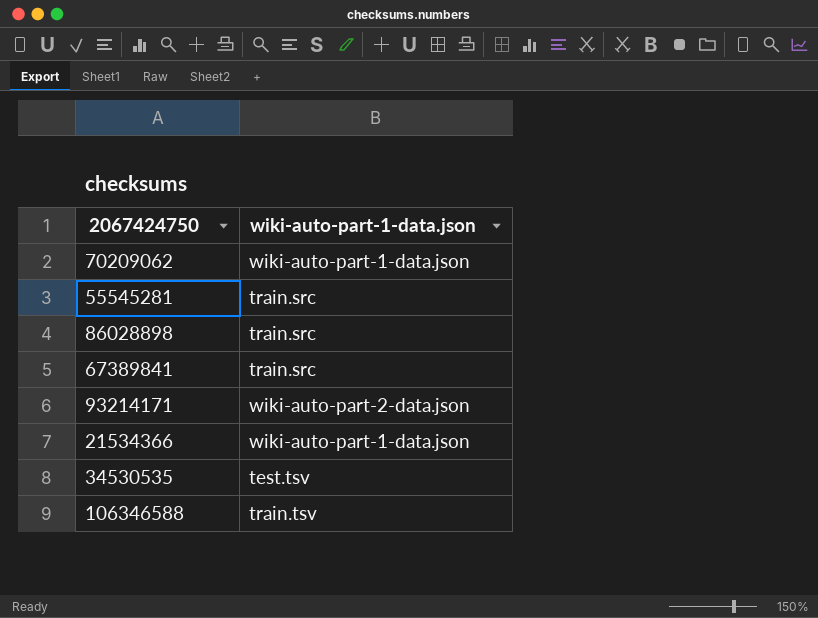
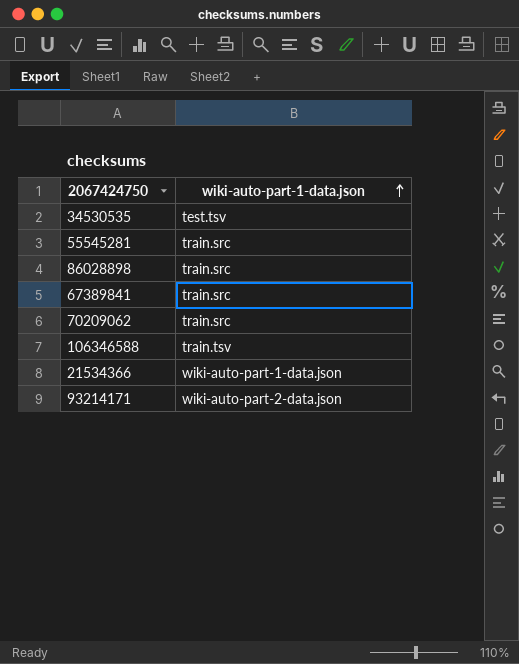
row order: none -> wiki-auto-part-1-data.json ascending
70209062 | wiki-auto-part-1-data.json: wiki-auto-part-1-data.json -> train.src

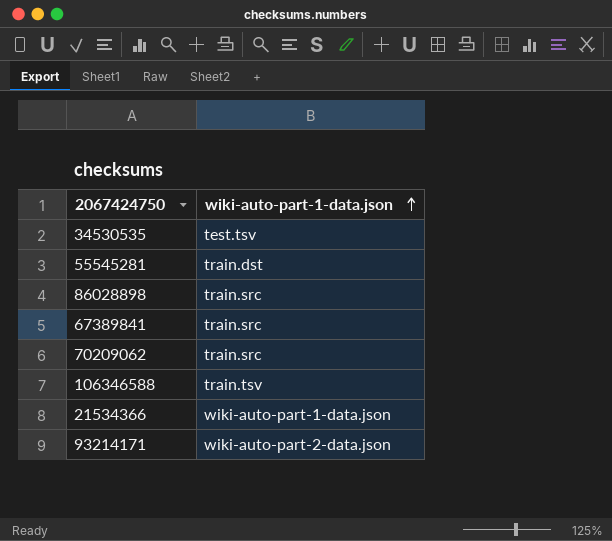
55545281 | wiki-auto-part-1-data.json: train.src -> train.dst

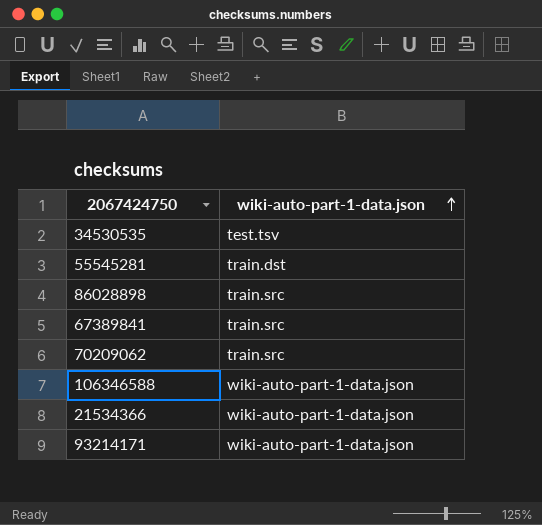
106346588 | wiki-auto-part-1-data.json: train.tsv -> wiki-auto-part-1-data.json
93214171 | wiki-auto-part-1-data.json: wiki-auto-part-2-data.json -> wiki-auto-part-1-data.json

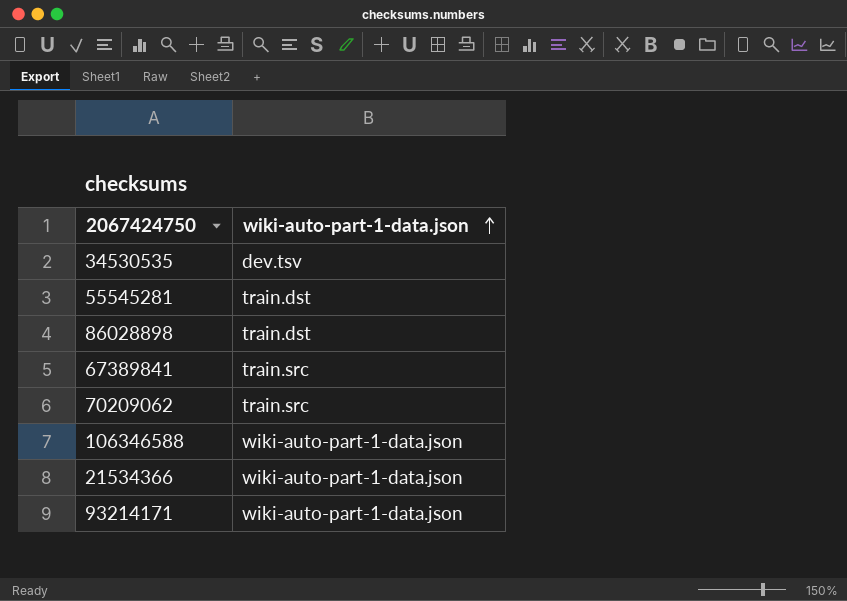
34530535 | wiki-auto-part-1-data.json: test.tsv -> dev.tsv
86028898 | wiki-auto-part-1-data.json: train.src -> train.dst

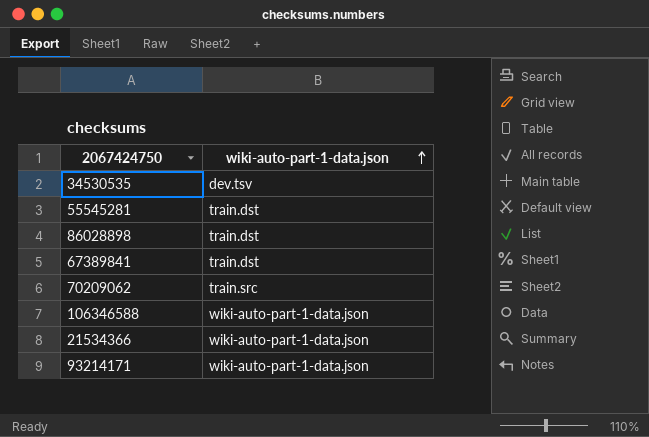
67389841 | wiki-auto-part-1-data.json: train.src -> train.dst

